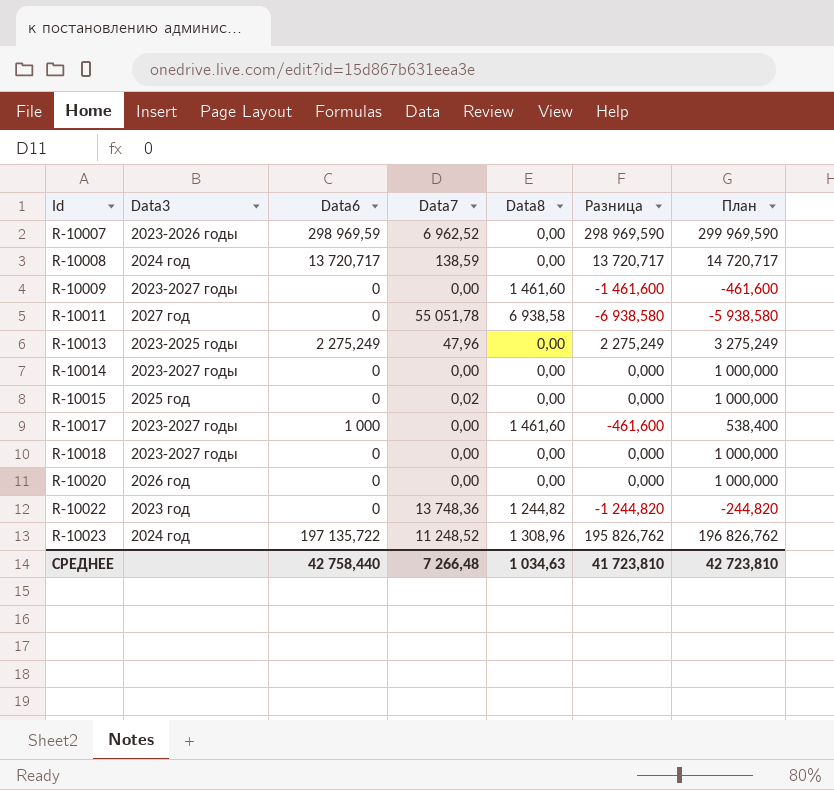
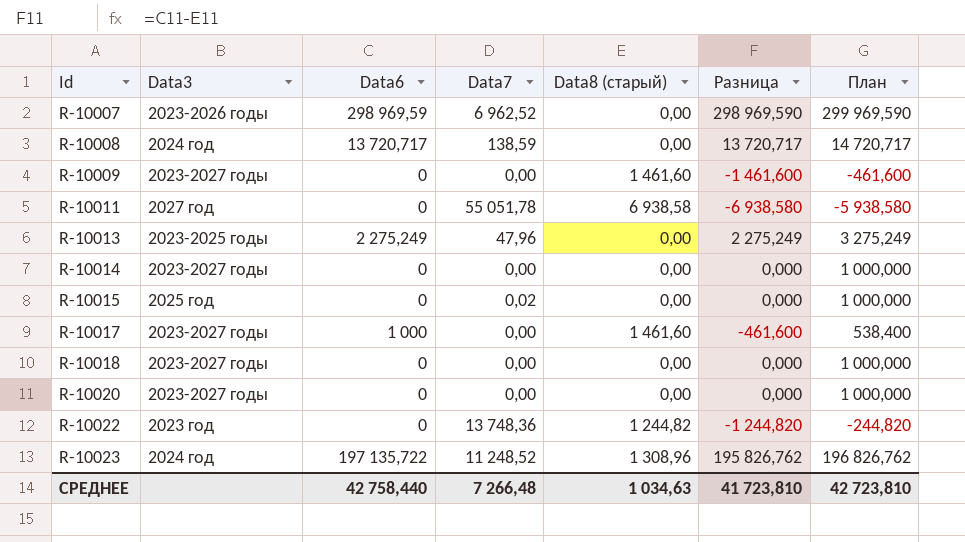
column name: Data8 -> Data8 (старый)
R-10020 | Data3: 2026 год -> 2023-2027 годы

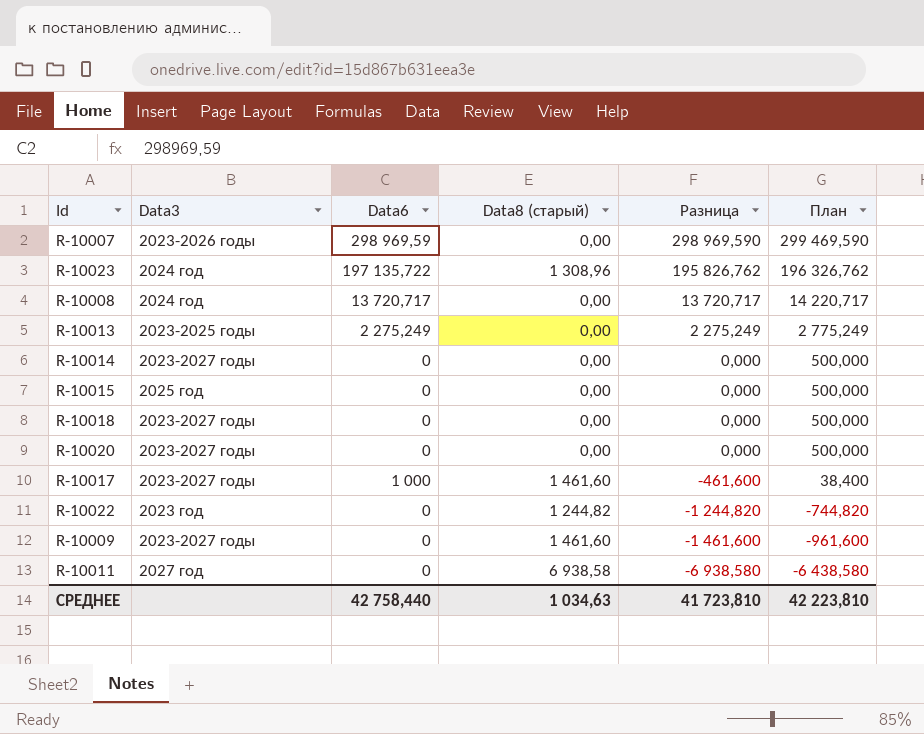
row order: Id ascending -> Разница descending
column Data7 | position: 4 -> none
column План | formula: [Разница] + 1000 -> [Разница] + 500
СРЕДНЕЕ | План: 42 723,810 -> 42 223,810

